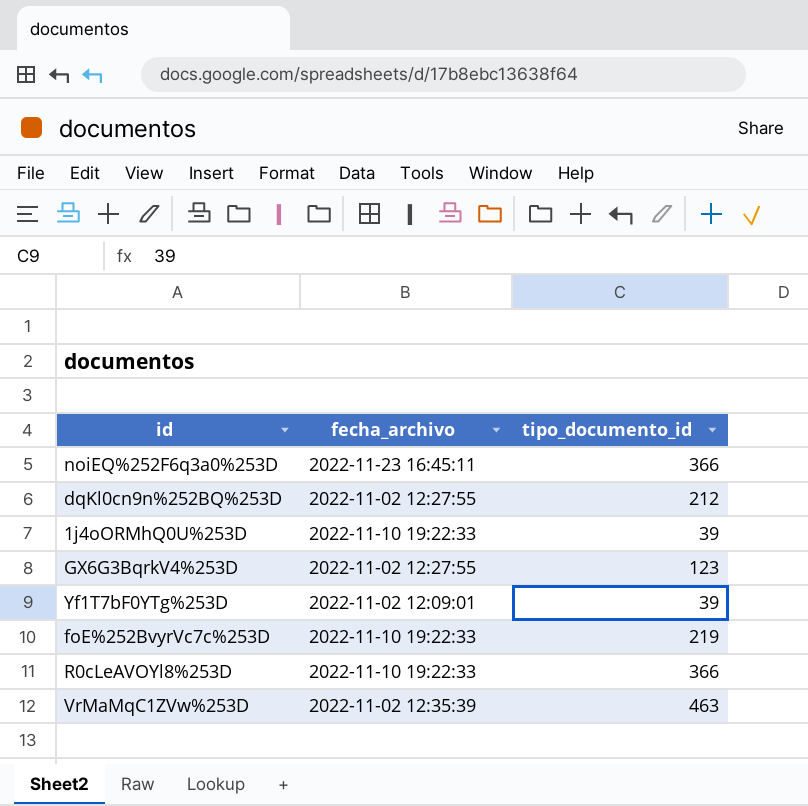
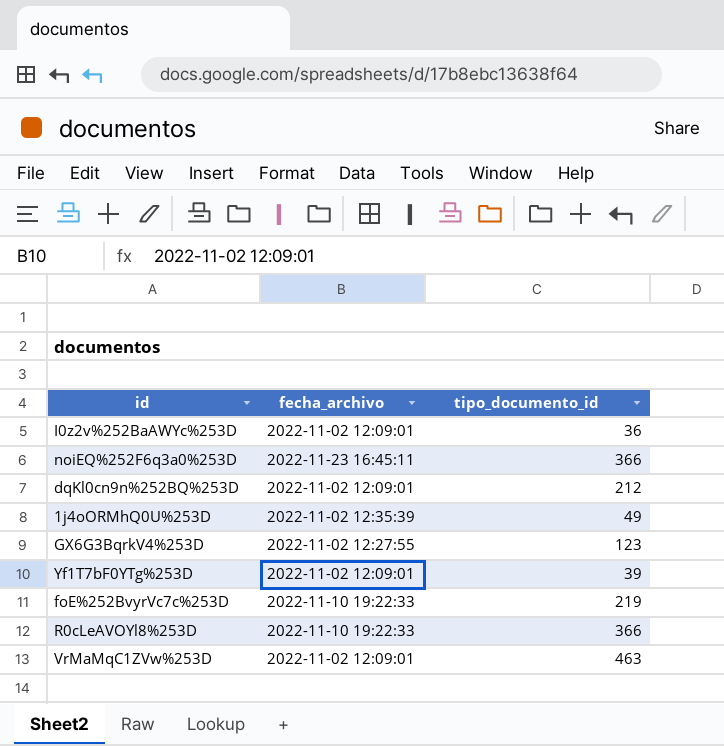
row I0z2v%252BaAWYc%253D: none -> 2022-11-02 12:09:01 | 36
dqKl0cn9n%252BQ%253D | fecha_archivo: 2022-11-02 12:27:55 -> 2022-11-02 12:09:01
1j4oORMhQ0U%253D | fecha_archivo: 2022-11-10 19:22:33 -> 2022-11-02 12:35:39
1j4oORMhQ0U%253D | tipo_documento_id: 39 -> 49
VrMaMqC1ZVw%253D | fecha_archivo: 2022-11-02 12:35:39 -> 2022-11-02 12:09:01

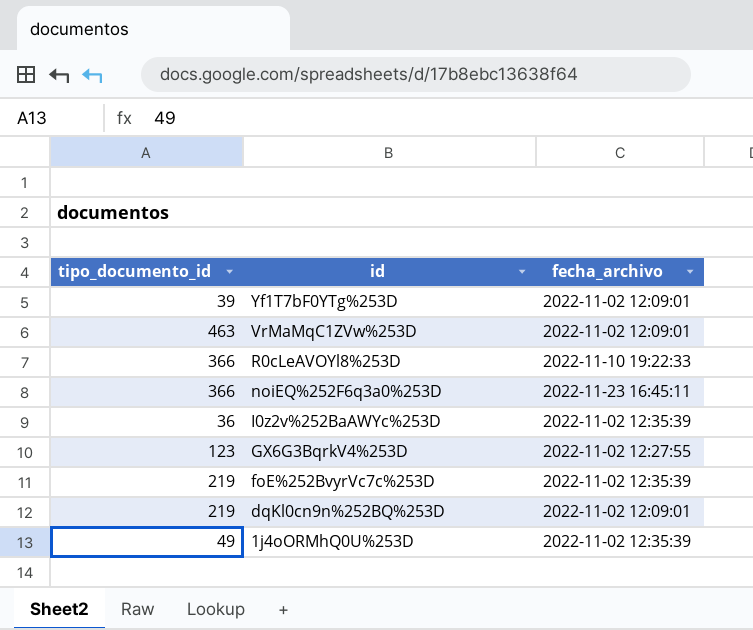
row order: none -> id descending
column tipo_documento_id | position: 3 -> 1
I0z2v%252BaAWYc%253D | fecha_archivo: 2022-11-02 12:09:01 -> 2022-11-02 12:35:39
foE%252BvyrVc7c%253D | fecha_archivo: 2022-11-10 19:22:33 -> 2022-11-02 12:35:39
dqKl0cn9n%252BQ%253D | tipo_documento_id: 212 -> 219

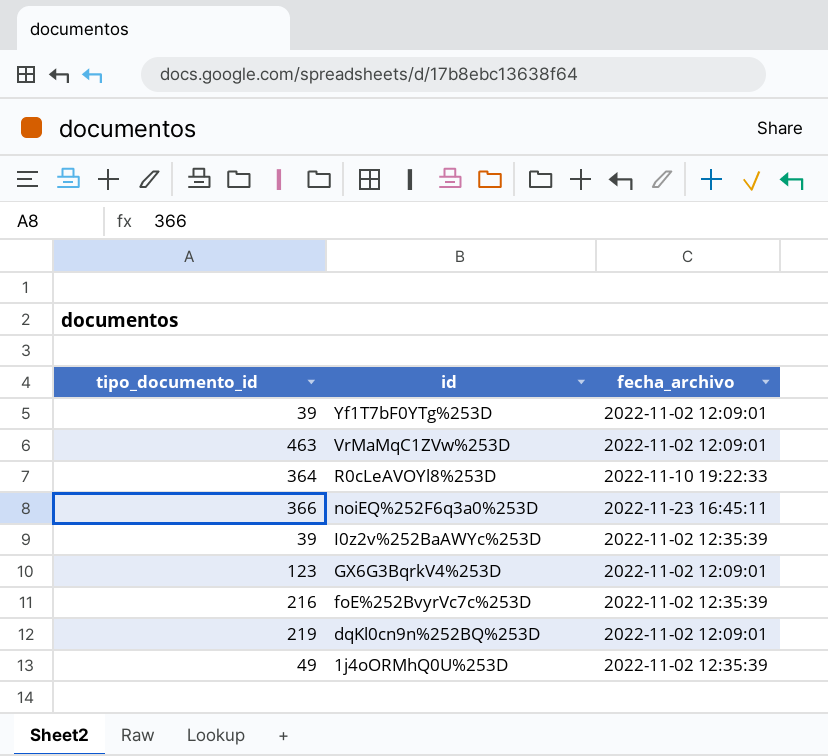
R0cLeAVOYl8%253D | tipo_documento_id: 366 -> 364
I0z2v%252BaAWYc%253D | tipo_documento_id: 36 -> 39
GX6G3BqrkV4%253D | fecha_archivo: 2022-11-02 12:27:55 -> 2022-11-02 12:09:01
foE%252BvyrVc7c%253D | tipo_documento_id: 219 -> 216

